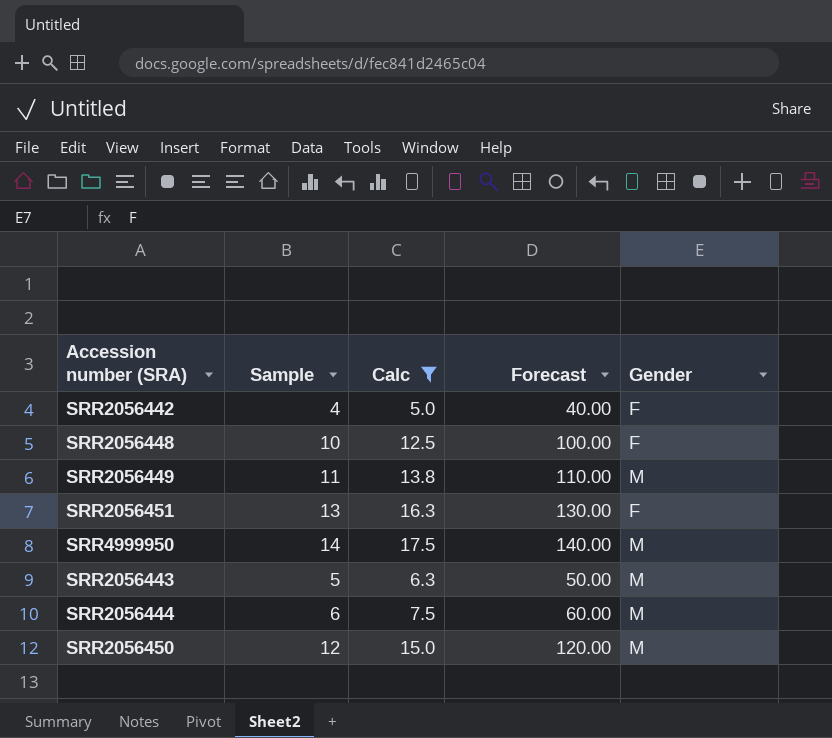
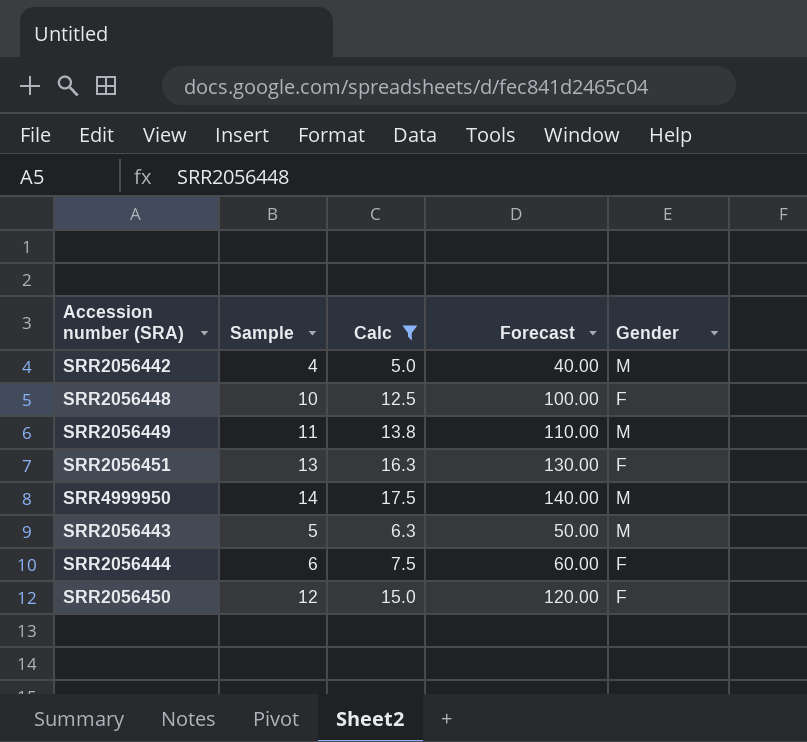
SRR2056442 | Gender: F -> M
SRR2056444 | Gender: M -> F
SRR2056450 | Gender: M -> F

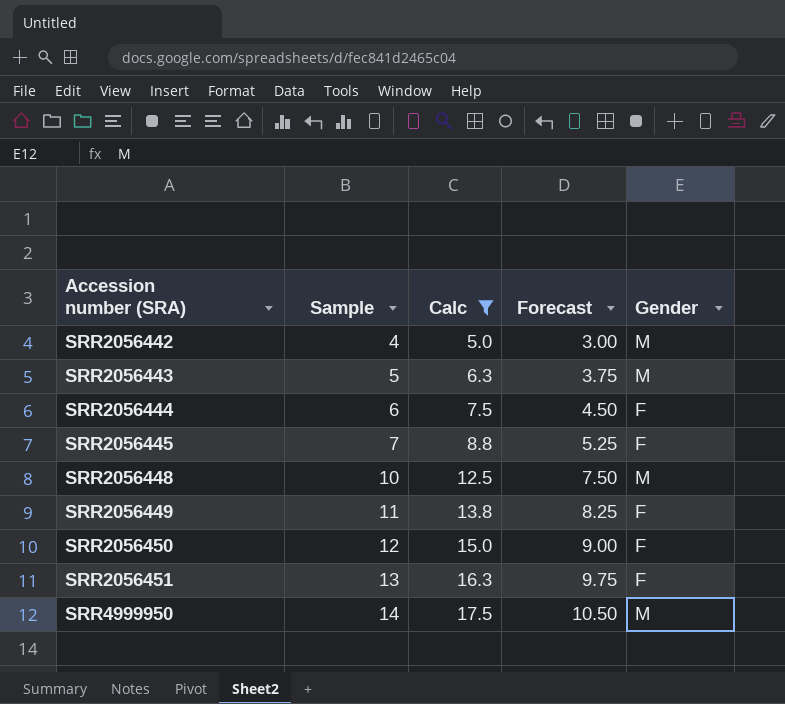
row order: none -> Accession number (SRA) ascending
column Forecast | formula: [Sample] * 10 -> [Sample] * 0.75
row SRR2056445: none -> 7 | 8.8 | 5.25 | F
SRR2056448 | Gender: F -> M
SRR2056449 | Gender: M -> F

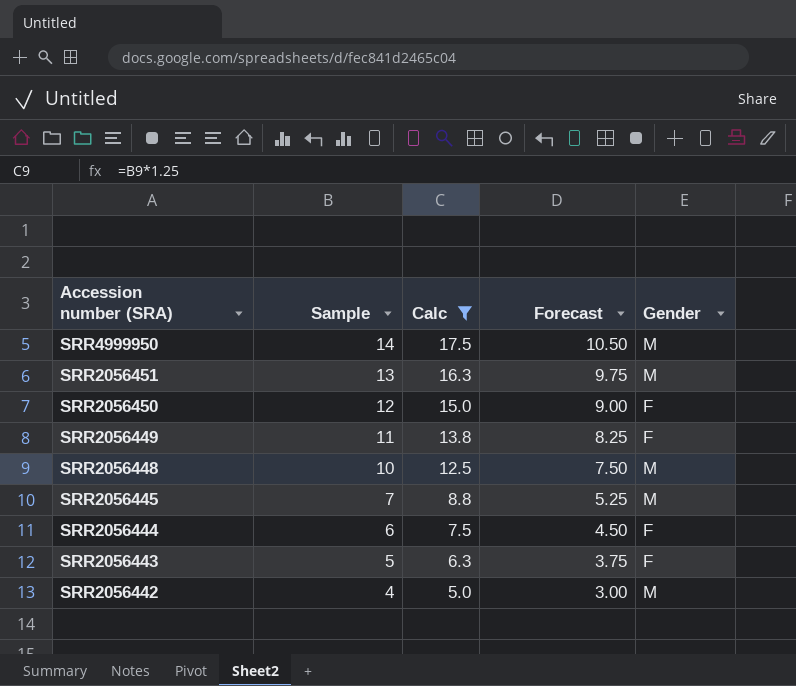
row order: Accession number (SRA) ascending -> Accession number (SRA) descending
SRR2056451 | Gender: F -> M
SRR2056445 | Gender: F -> M
SRR2056443 | Gender: M -> F

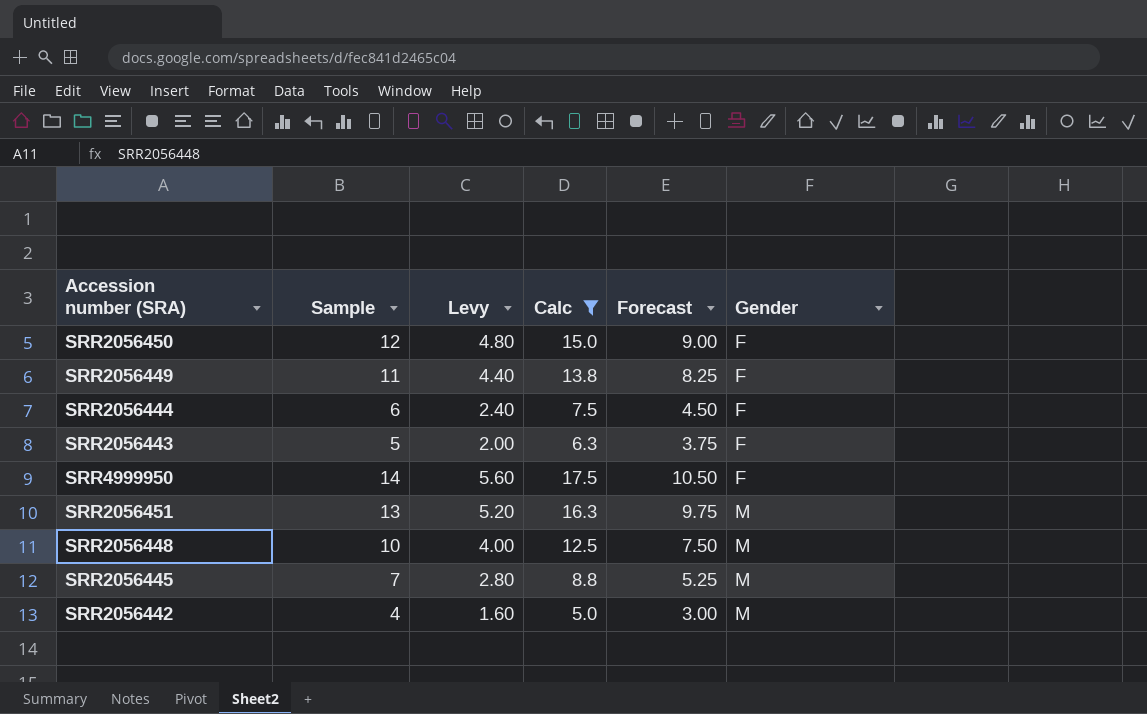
row order: Accession number (SRA) descending -> Gender ascending
column Levy | formula: none -> [Sample] * 0.4
SRR4999950 | Gender: M -> F

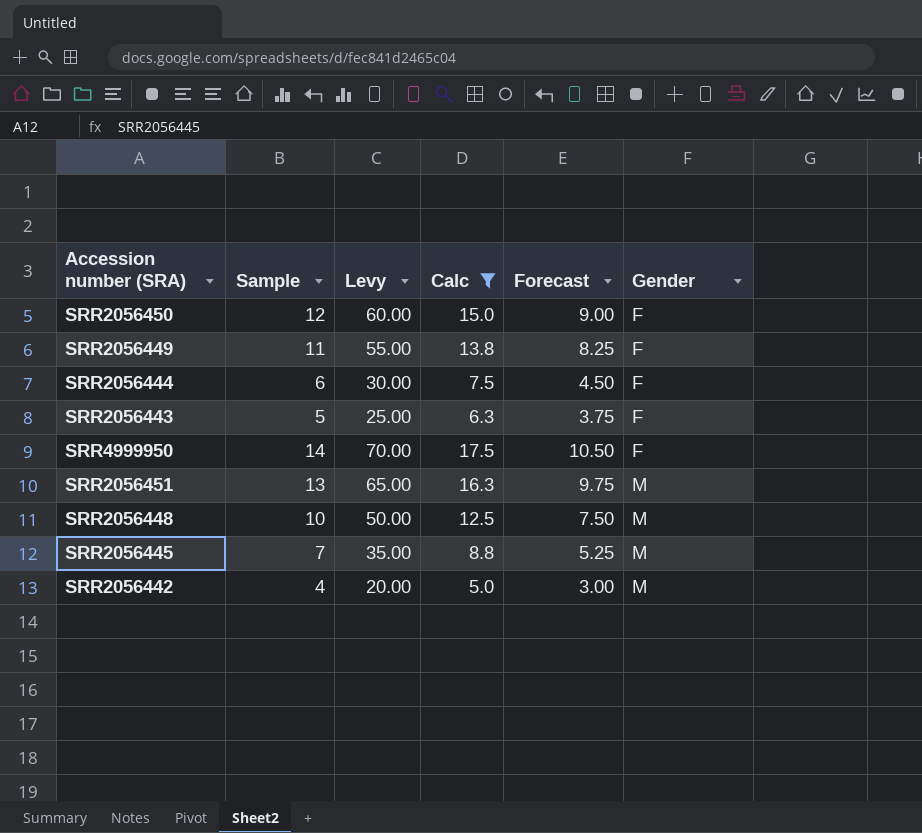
column Levy | formula: [Sample] * 0.4 -> [Sample] * 5

